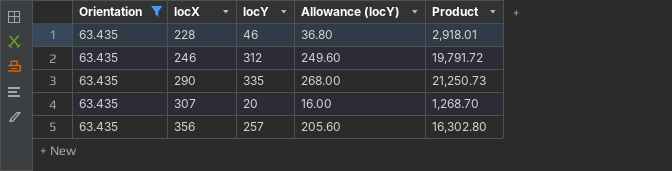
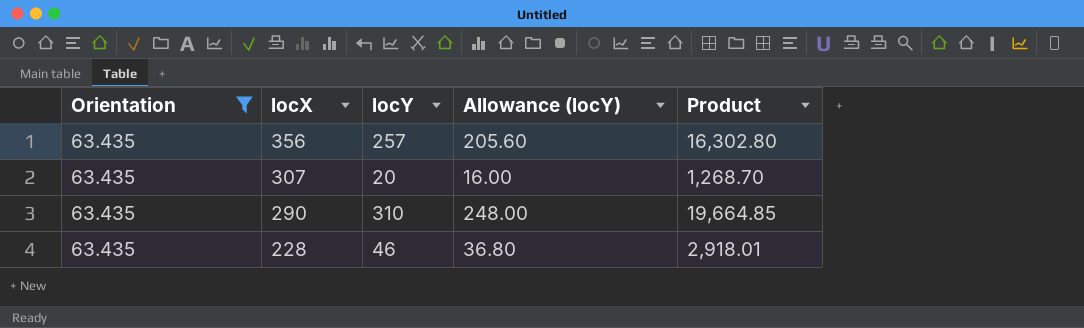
row order: locX ascending -> locX descending
row 246: 63.435 | 312 | 249.60 | 19,791.72 -> none
290 | locY: 335 -> 310
290 | Allowance (locY): 268.00 -> 248.00
290 | Product: 21,250.73 -> 19,664.85

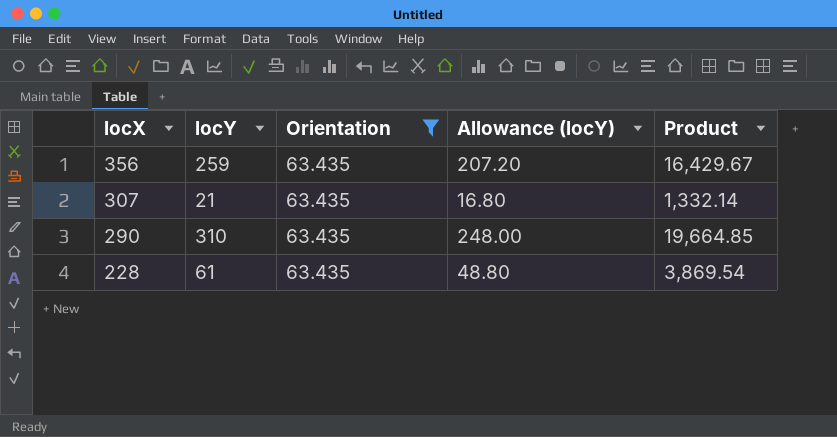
column Orientation | position: 1 -> 3
356 | locY: 257 -> 259
356 | Allowance (locY): 205.60 -> 207.20
356 | Product: 16,302.80 -> 16,429.67
307 | locY: 20 -> 21
307 | Allowance (locY): 16.00 -> 16.80
307 | Product: 1,268.70 -> 1,332.14
228 | locY: 46 -> 61
228 | Allowance (locY): 36.80 -> 48.80
228 | Product: 2,918.01 -> 3,869.54

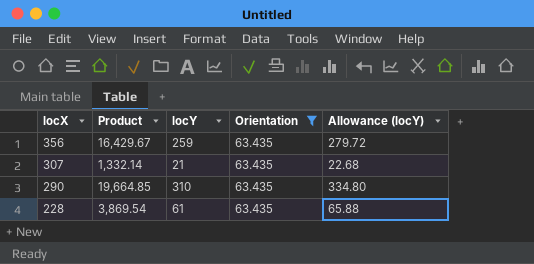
column Product | position: 5 -> 2
column Allowance (locY) | formula: [locY] * 0.8 -> [locY] * 1.08

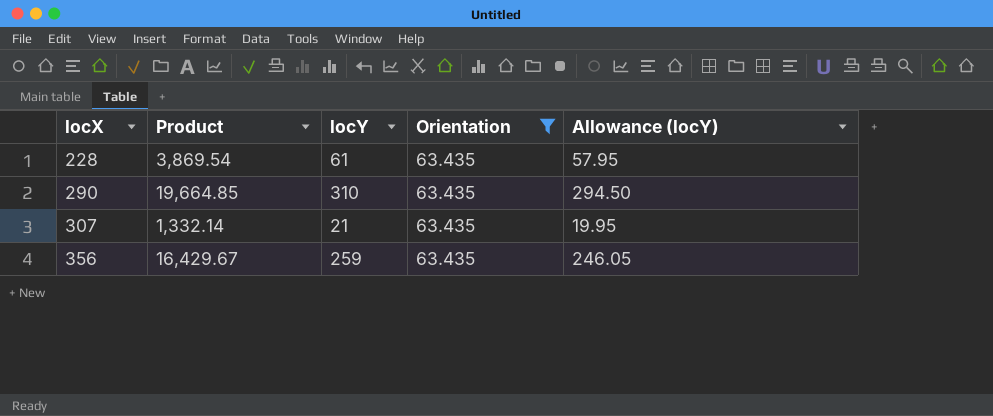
row order: locX descending -> locX ascending
column Allowance (locY) | formula: [locY] * 1.08 -> [locY] * 0.95

